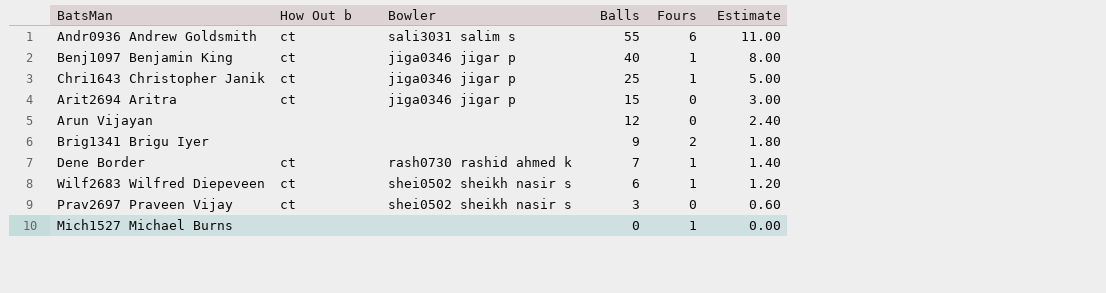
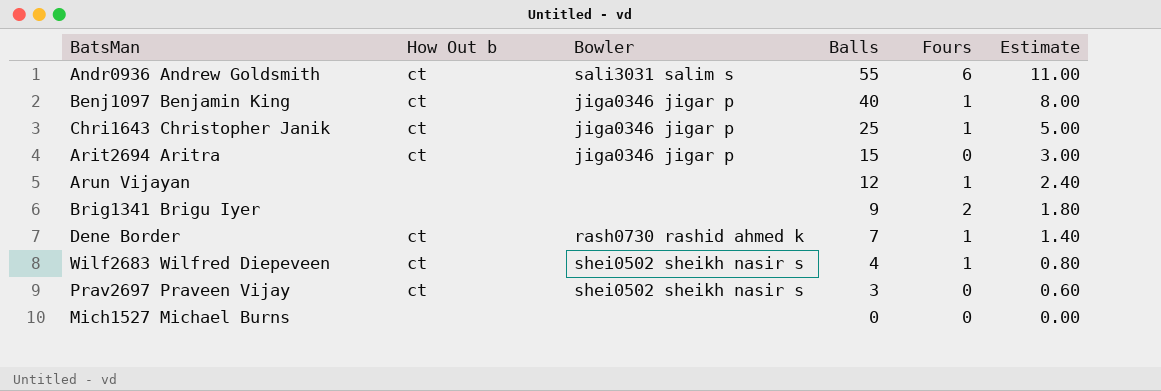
Arun Vijayan | Fours: 0 -> 1
Wilf2683 Wilfred Diepeveen | Balls: 6 -> 4
Wilf2683 Wilfred Diepeveen | Estimate: 1.20 -> 0.80
Mich1527 Michael Burns | Fours: 1 -> 0

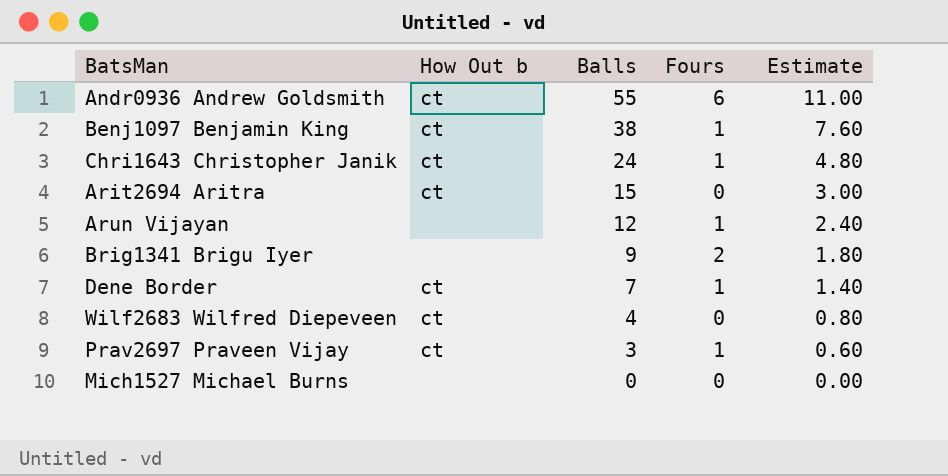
column Bowler | position: 3 -> none
Benj1097 Benjamin King | Balls: 40 -> 38
Benj1097 Benjamin King | Estimate: 8.00 -> 7.60
Chri1643 Christopher Janik | Balls: 25 -> 24
Chri1643 Christopher Janik | Estimate: 5.00 -> 4.80
Wilf2683 Wilfred Diepeveen | Fours: 1 -> 0
Prav2697 Praveen Vijay | Fours: 0 -> 1

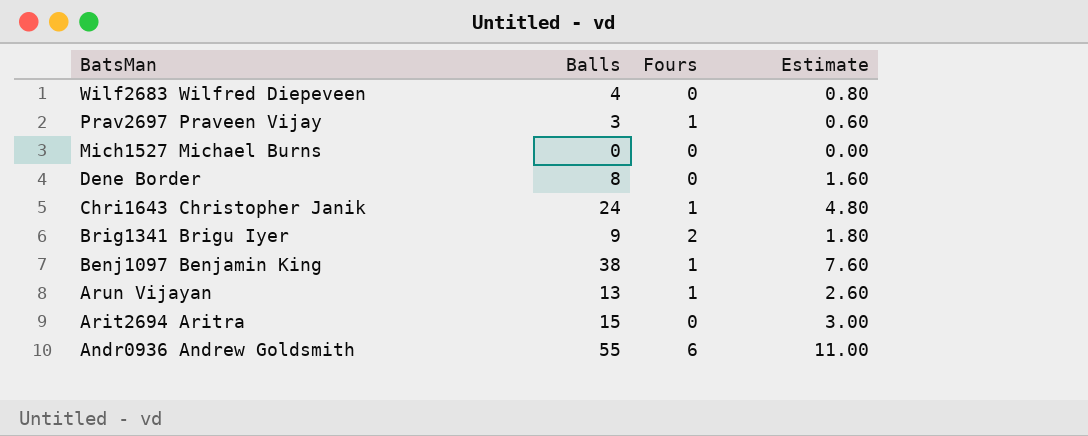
row order: Balls descending -> BatsMan descending
column How Out b | position: 2 -> none
Dene Border | Balls: 7 -> 8
Dene Border | Fours: 1 -> 0
Dene Border | Estimate: 1.40 -> 1.60
Arun Vijayan | Balls: 12 -> 13
Arun Vijayan | Estimate: 2.40 -> 2.60

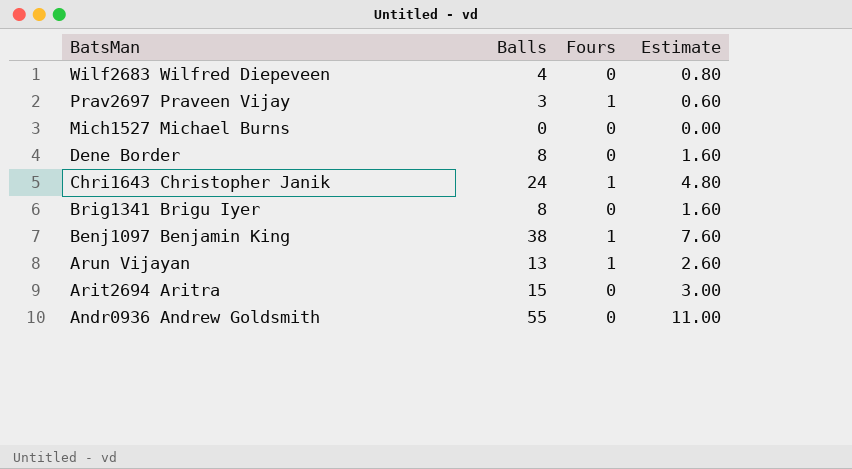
Brig1341 Brigu Iyer | Balls: 9 -> 8
Brig1341 Brigu Iyer | Fours: 2 -> 0
Brig1341 Brigu Iyer | Estimate: 1.80 -> 1.60
Andr0936 Andrew Goldsmith | Fours: 6 -> 0

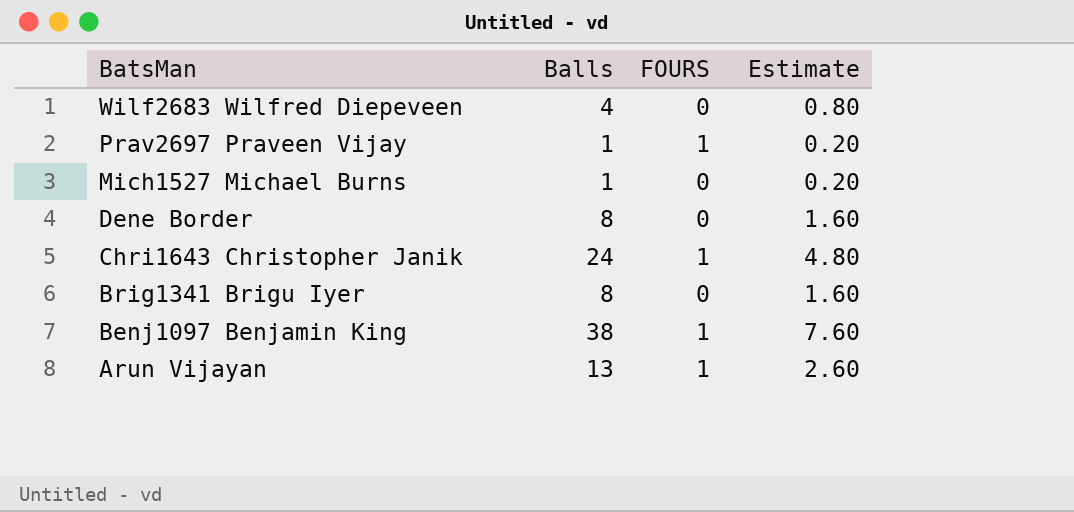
column name: Fours -> FOURS
row Arit2694 Aritra: 15 | 0 | 3.00 -> none
row Andr0936 Andrew Goldsmith: 55 | 0 | 11.00 -> none
Prav2697 Praveen Vijay | Balls: 3 -> 1
Prav2697 Praveen Vijay | Estimate: 0.60 -> 0.20
Mich1527 Michael Burns | Balls: 0 -> 1
Mich1527 Michael Burns | Estimate: 0.00 -> 0.20

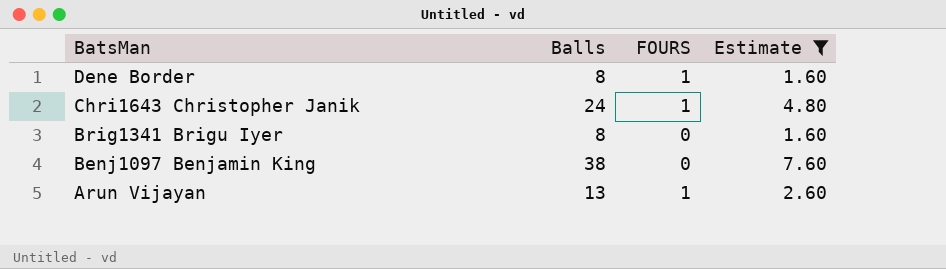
filter: none -> Estimate >= 1.60
Dene Border | FOURS: 0 -> 1
Benj1097 Benjamin King | FOURS: 1 -> 0

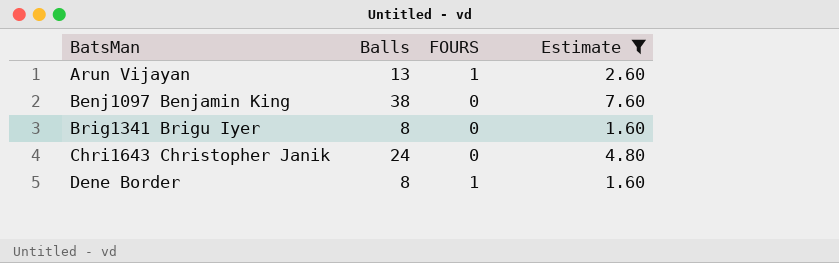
row order: BatsMan descending -> BatsMan ascending
Chri1643 Christopher Janik | FOURS: 1 -> 0

